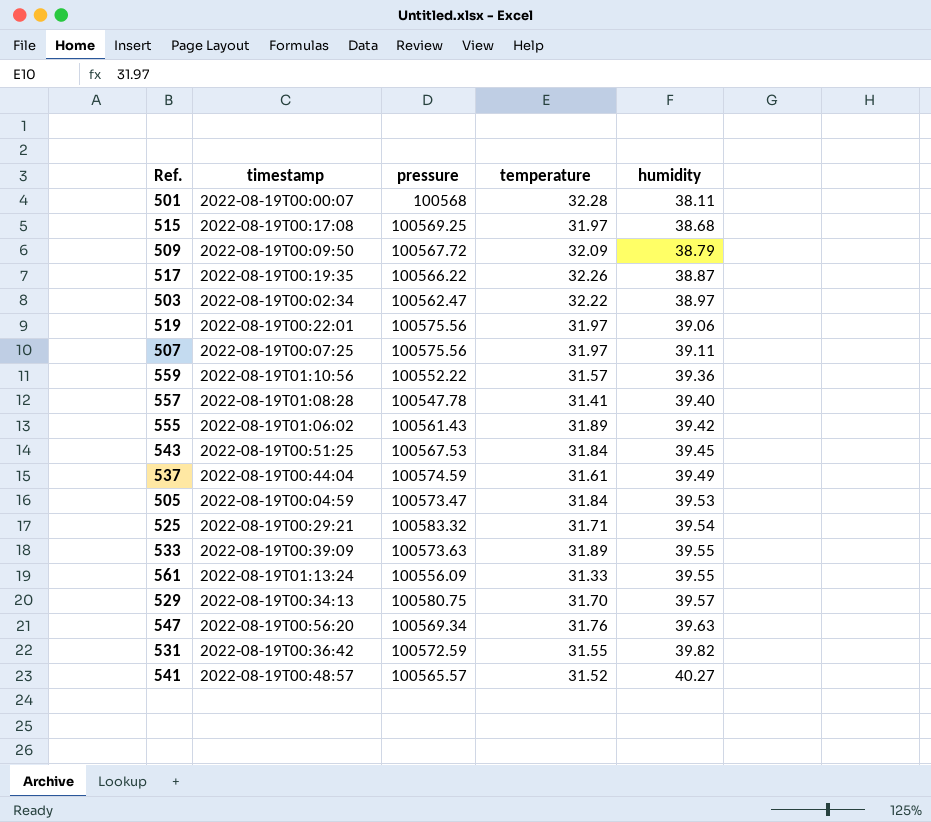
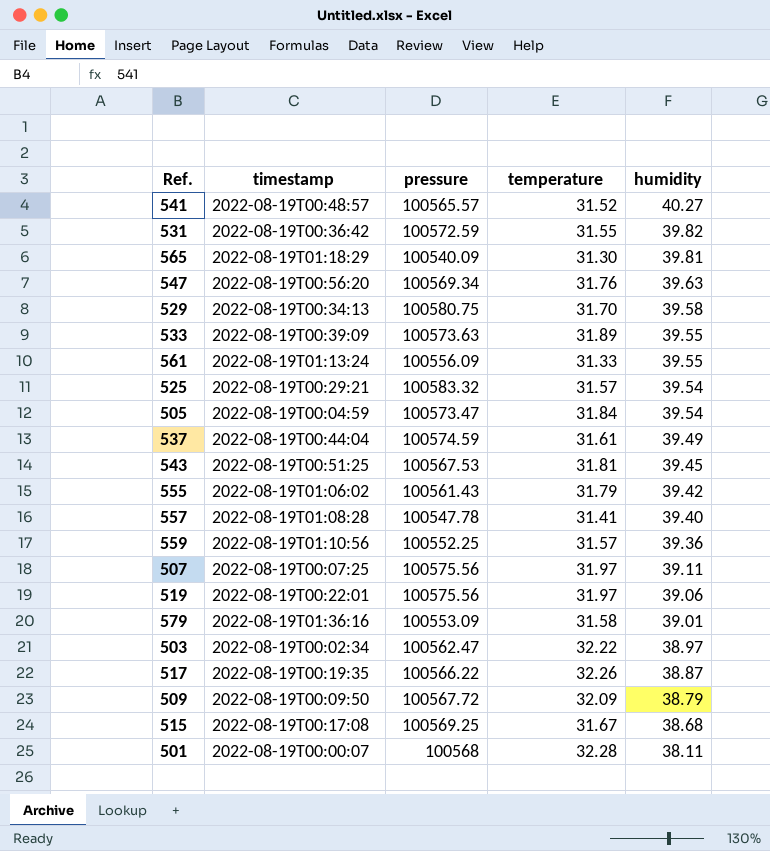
row order: humidity ascending -> humidity descending
row 565: none -> 2022-08-19T01:18:29 | 100540.09 | 31.30 | 39.81
529 | humidity: 39.57 -> 39.58
525 | temperature: 31.71 -> 31.57
505 | humidity: 39.53 -> 39.54
543 | temperature: 31.84 -> 31.81
555 | temperature: 31.89 -> 31.79
559 | pressure: 100552.22 -> 100552.25
row 579: none -> 2022-08-19T01:36:16 | 100553.09 | 31.58 | 39.01
515 | temperature: 31.97 -> 31.67

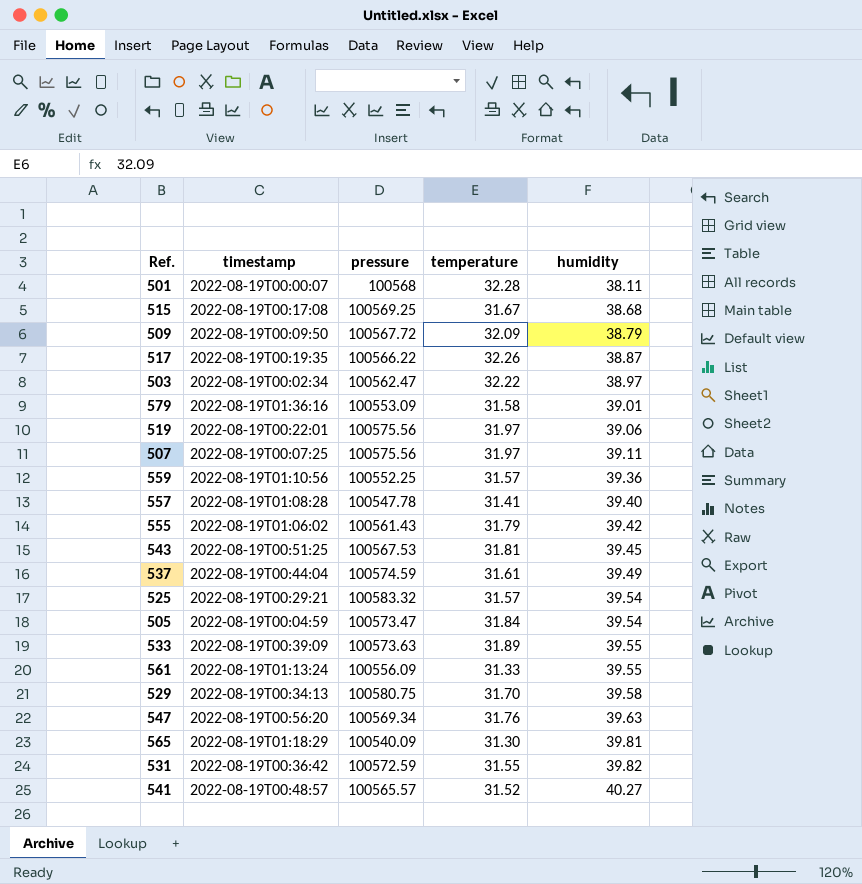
row order: humidity descending -> humidity ascending

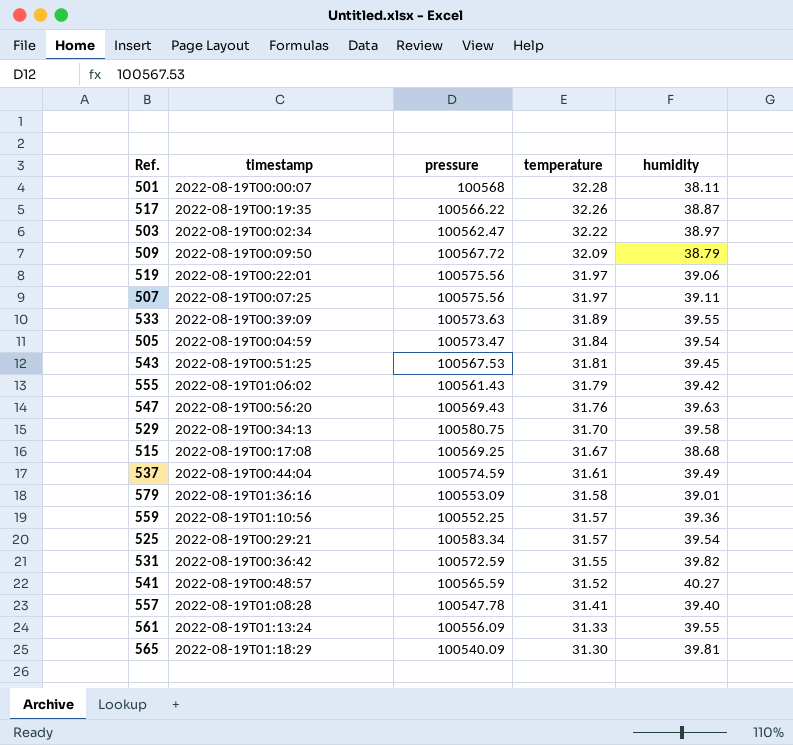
row order: humidity ascending -> temperature descending
547 | pressure: 100569.34 -> 100569.43
525 | pressure: 100583.32 -> 100583.34
541 | pressure: 100565.57 -> 100565.59

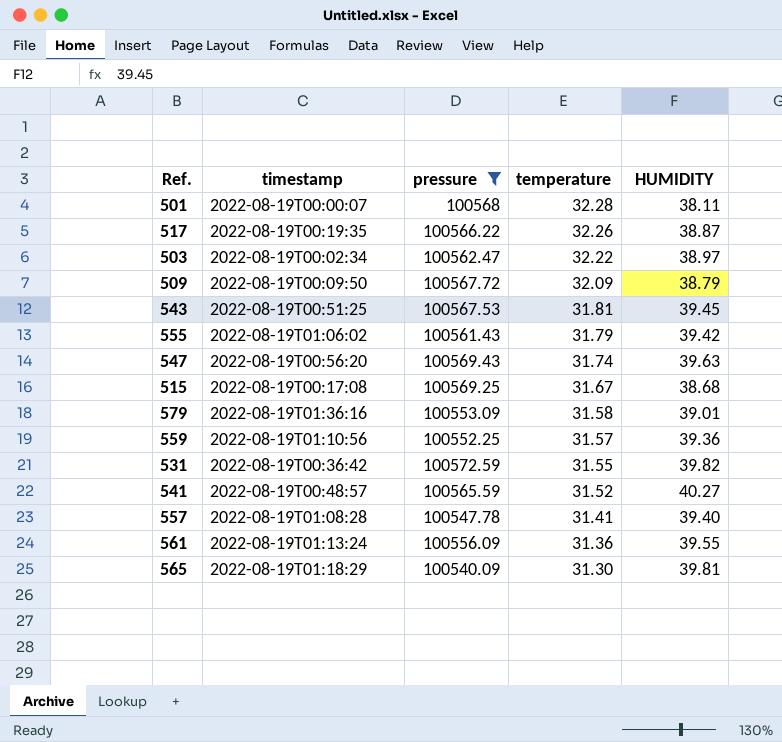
filter: none -> pressure <= 100572.59
column name: humidity -> HUMIDITY
547 | temperature: 31.76 -> 31.74
561 | temperature: 31.33 -> 31.36

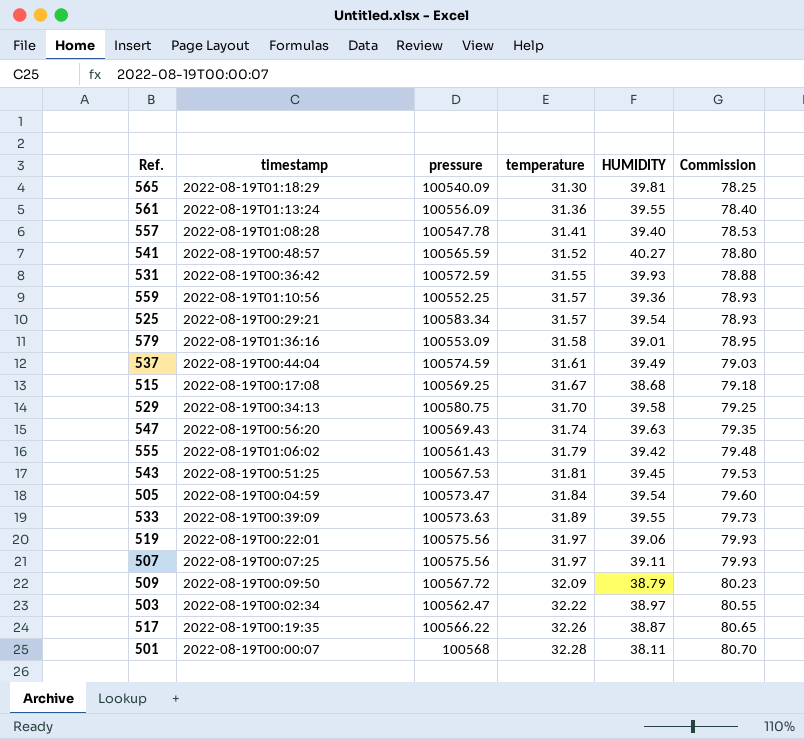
filter: pressure <= 100572.59 -> none
row order: temperature descending -> temperature ascending
column Commission | formula: none -> [temperature] * 2.5
531 | HUMIDITY: 39.82 -> 39.93

